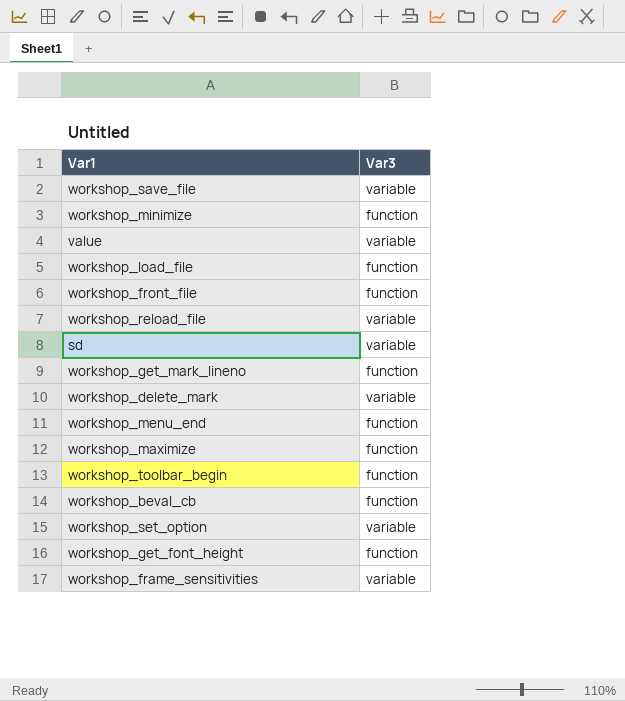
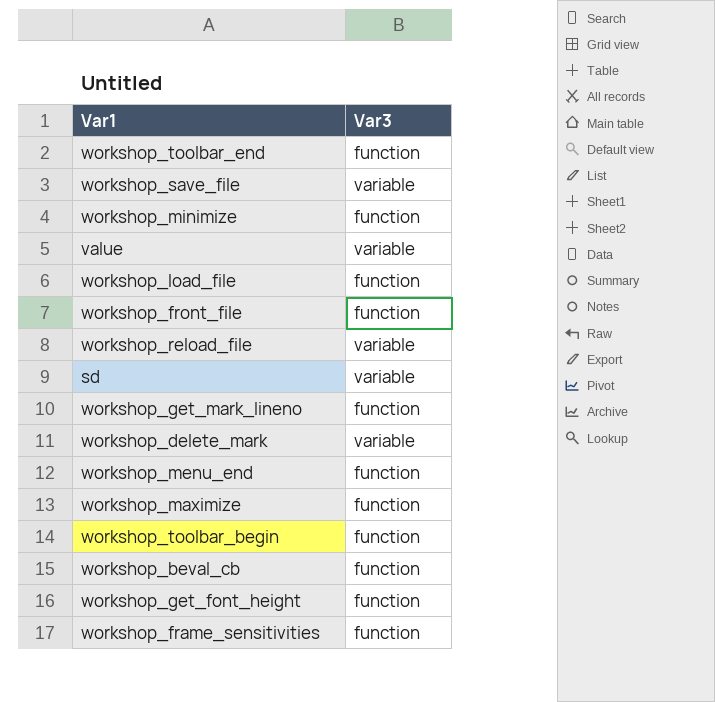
row workshop_set_option: variable -> none
row workshop_toolbar_end: none -> function
workshop_frame_sensitivities | Var3: variable -> function

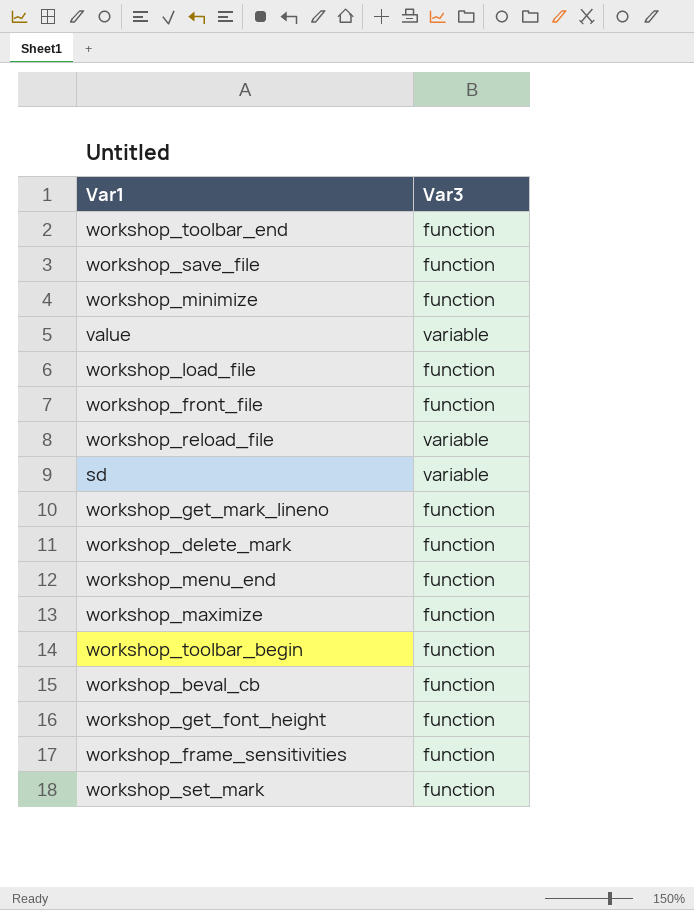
workshop_save_file | Var3: variable -> function
workshop_delete_mark | Var3: variable -> function
row workshop_set_mark: none -> function

